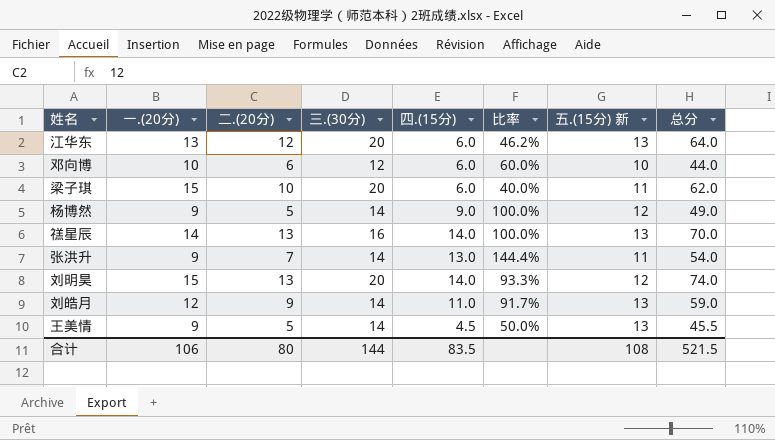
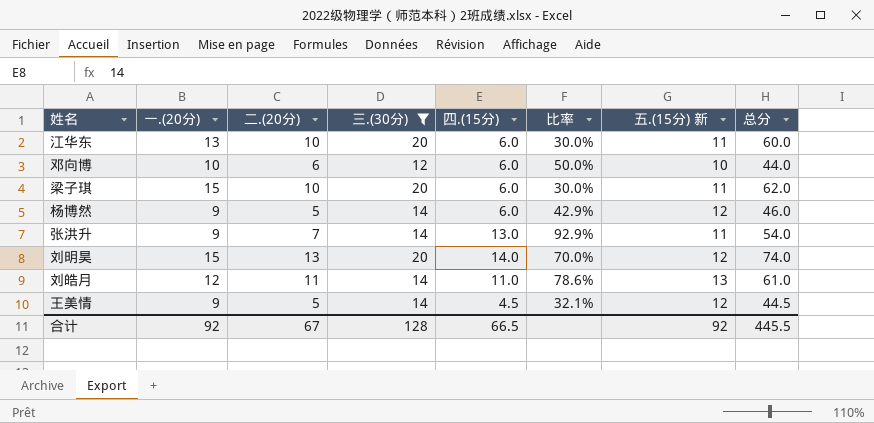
filter: none -> 三.(30分) != 16
column 比率 | formula: [四.(15分)] / [一.(20分)] -> [四.(15分)] / [三.(30分)]
江华东 | 二.(20分): 12 -> 10
江华东 | 五.(15分) 新: 13 -> 11
江华东 | 总分: 64.0 -> 60.0
杨博然 | 四.(15分): 9.0 -> 6.0
杨博然 | 总分: 49.0 -> 46.0
刘皓月 | 二.(20分): 9 -> 11
刘皓月 | 总分: 59.0 -> 61.0
王美情 | 五.(15分) 新: 13 -> 12
王美情 | 总分: 45.5 -> 44.5
合计 | 一.(20分): 106 -> 92
合计 | 二.(20分): 80 -> 67
合计 | 三.(30分): 144 -> 128
合计 | 四.(15分): 83.5 -> 66.5
合计 | 五.(15分) 新: 108 -> 92
合计 | 总分: 521.5 -> 445.5

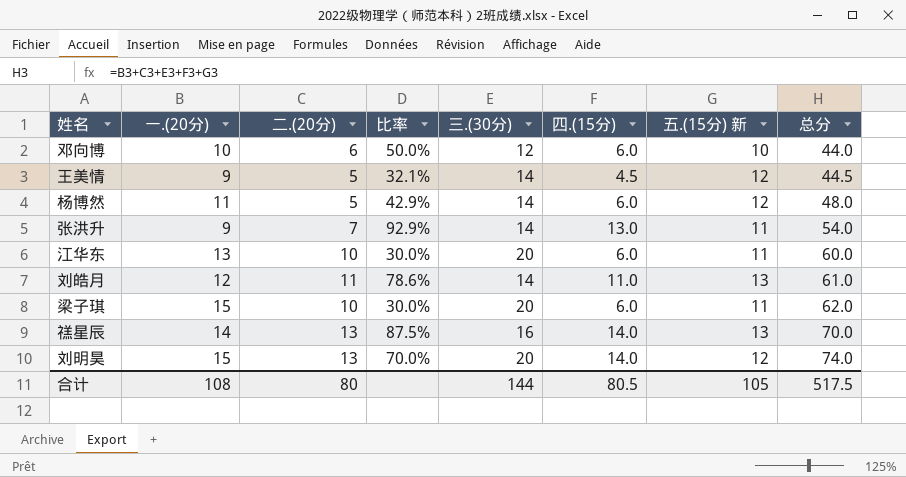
filter: 三.(30分) != 16 -> none
row order: none -> 总分 ascending
column 比率 | position: 6 -> 4
杨博然 | 一.(20分): 9 -> 11
杨博然 | 总分: 46.0 -> 48.0
合计 | 一.(20分): 92 -> 108
合计 | 二.(20分): 67 -> 80
合计 | 三.(30分): 128 -> 144
合计 | 四.(15分): 66.5 -> 80.5
合计 | 五.(15分) 新: 92 -> 105
合计 | 总分: 445.5 -> 517.5

